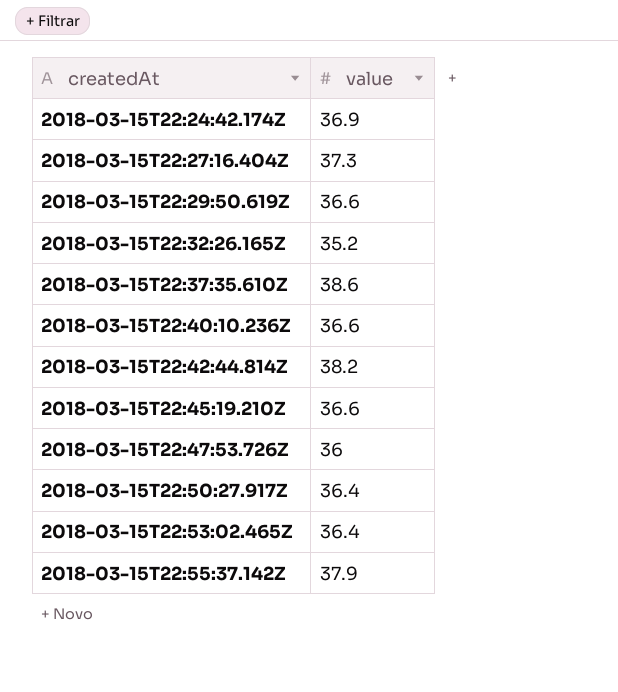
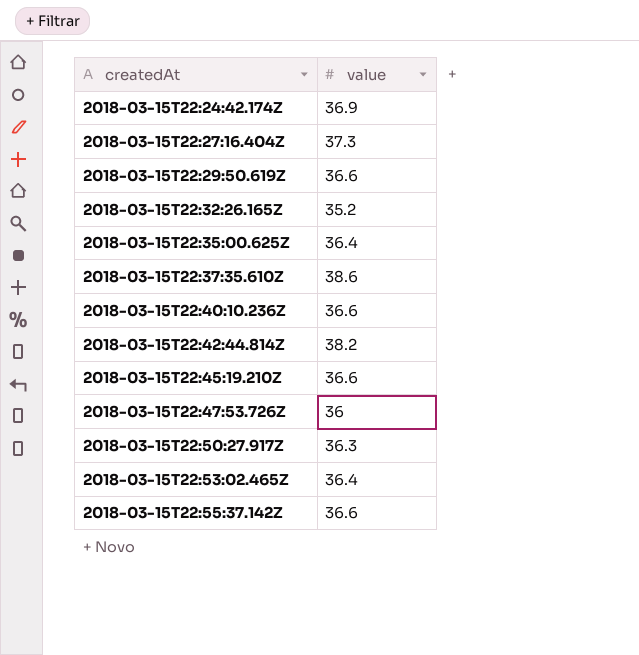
row 2018-03-15T22:35:00.625Z: none -> 36.4
2018-03-15T22:50:27.917Z | value: 36.4 -> 36.3
2018-03-15T22:55:37.142Z | value: 37.9 -> 36.6

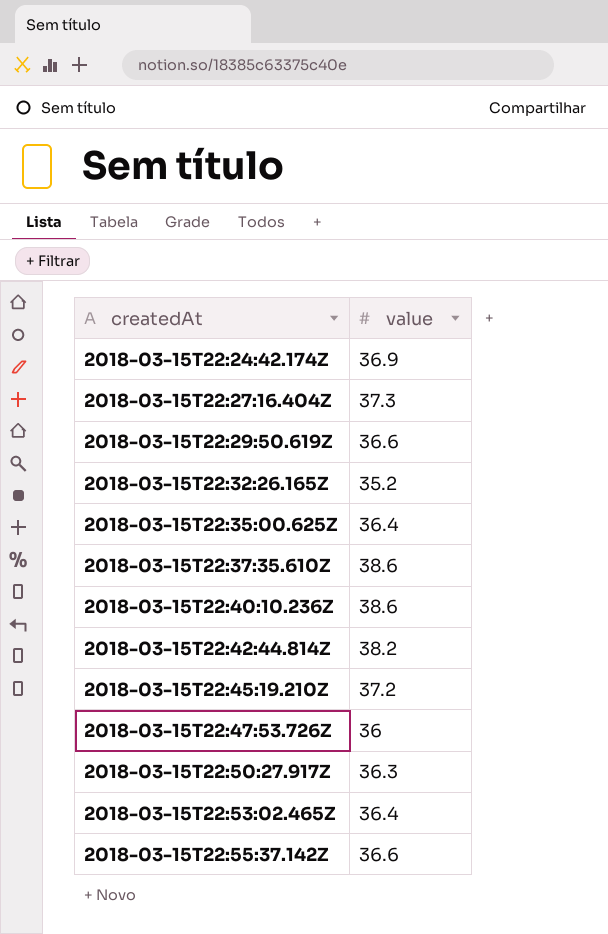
2018-03-15T22:40:10.236Z | value: 36.6 -> 38.6
2018-03-15T22:45:19.210Z | value: 36.6 -> 37.2

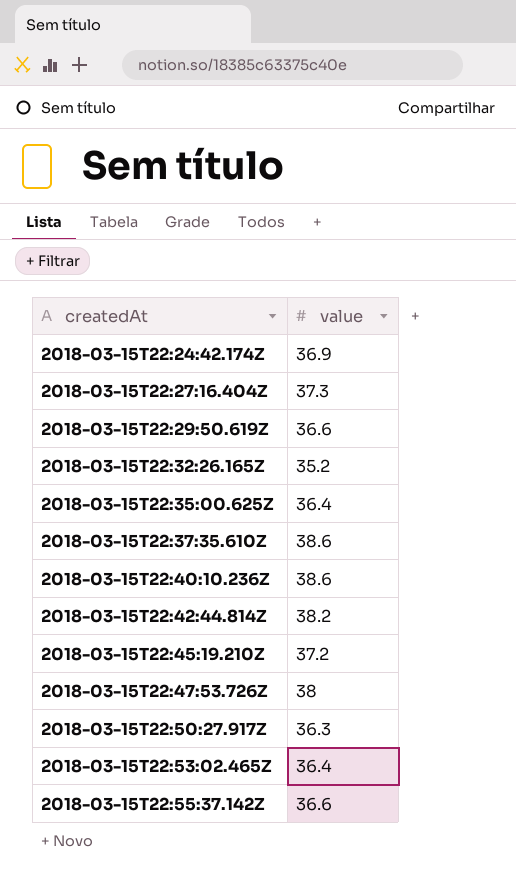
2018-03-15T22:47:53.726Z | value: 36 -> 38

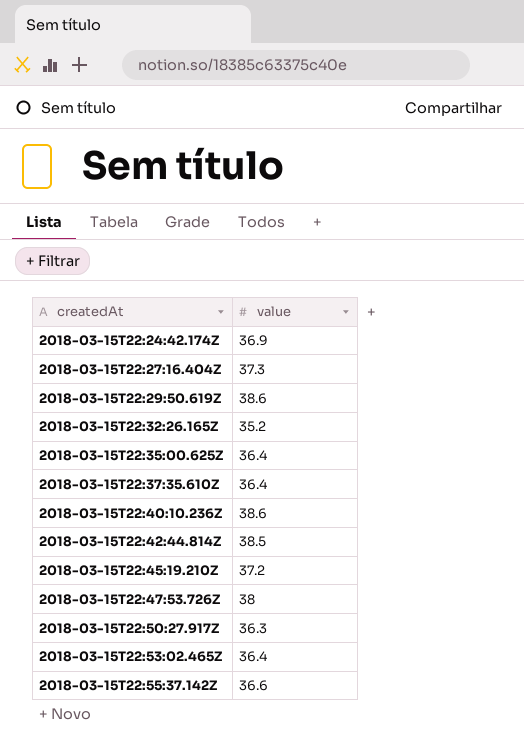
2018-03-15T22:29:50.619Z | value: 36.6 -> 38.6
2018-03-15T22:37:35.610Z | value: 38.6 -> 36.4
2018-03-15T22:42:44.814Z | value: 38.2 -> 38.5

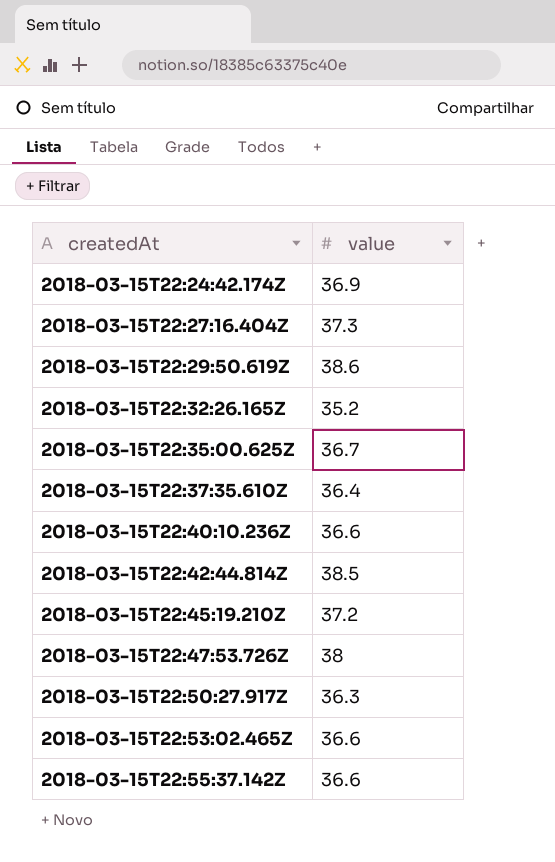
2018-03-15T22:35:00.625Z | value: 36.4 -> 36.7
2018-03-15T22:40:10.236Z | value: 38.6 -> 36.6
2018-03-15T22:53:02.465Z | value: 36.4 -> 36.6

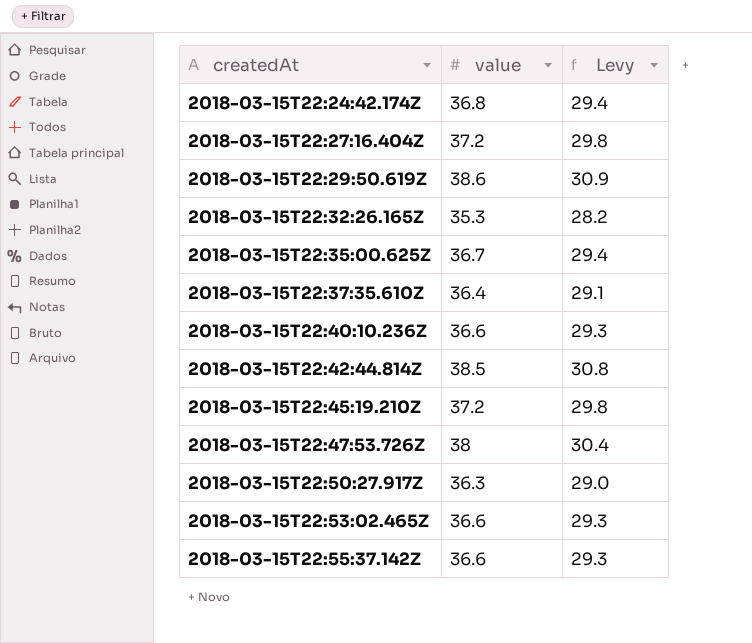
column Levy | formula: none -> [value] * 0.8
2018-03-15T22:24:42.174Z | value: 36.9 -> 36.8
2018-03-15T22:27:16.404Z | value: 37.3 -> 37.2
2018-03-15T22:32:26.165Z | value: 35.2 -> 35.3

